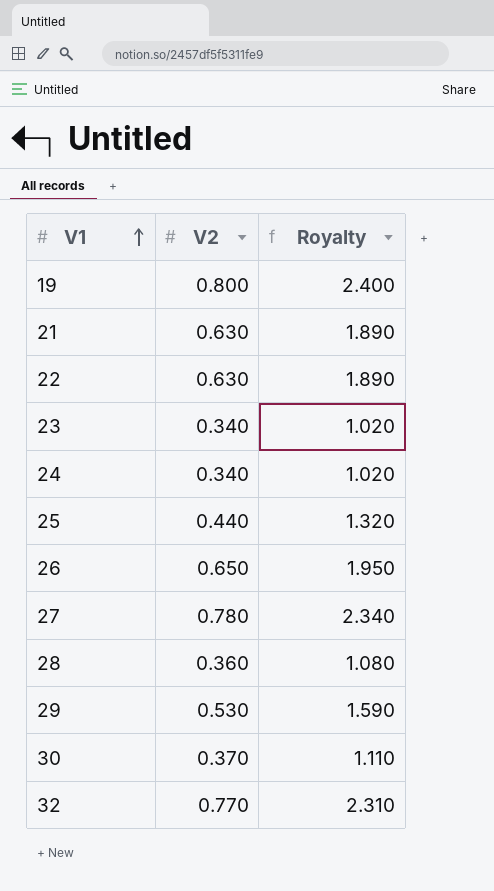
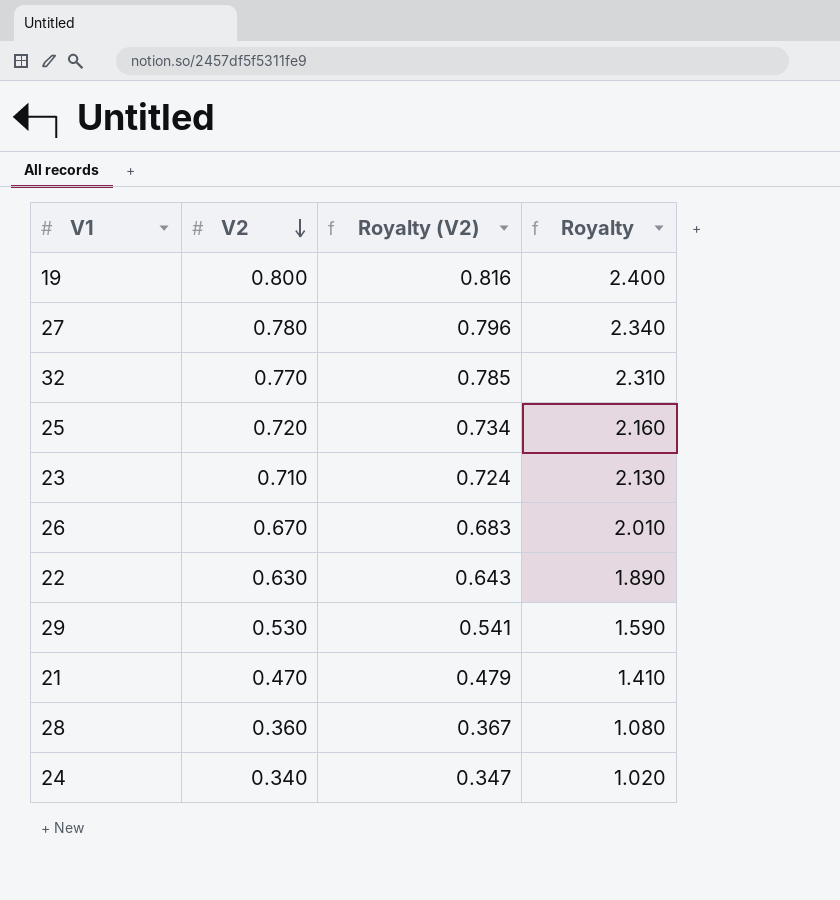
row order: V1 ascending -> V2 descending
column Royalty (V2) | formula: none -> [V2] * 1.02
row 30: 0.370 | 1.110 -> none
25 | V2: 0.440 -> 0.720
25 | Royalty: 1.320 -> 2.160
23 | V2: 0.340 -> 0.710
23 | Royalty: 1.020 -> 2.130
26 | V2: 0.650 -> 0.670
26 | Royalty: 1.950 -> 2.010
21 | V2: 0.630 -> 0.470
21 | Royalty: 1.890 -> 1.410

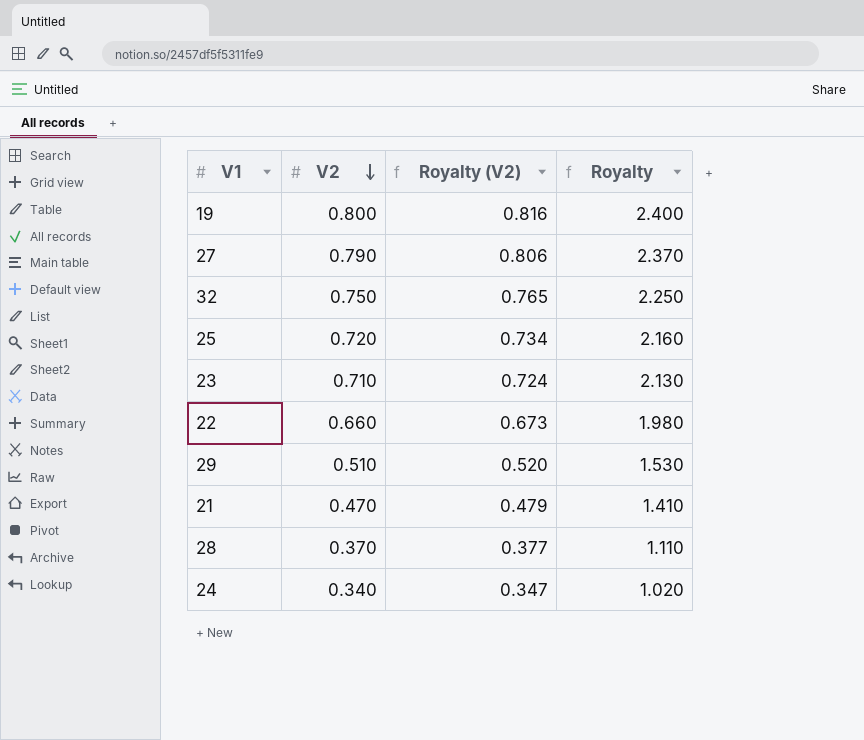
row 26: 0.670 | 0.683 | 2.010 -> none
27 | V2: 0.780 -> 0.790
27 | Royalty (V2): 0.796 -> 0.806
27 | Royalty: 2.340 -> 2.370
32 | V2: 0.770 -> 0.750
32 | Royalty (V2): 0.785 -> 0.765
32 | Royalty: 2.310 -> 2.250
22 | V2: 0.630 -> 0.660
22 | Royalty (V2): 0.643 -> 0.673
22 | Royalty: 1.890 -> 1.980
29 | V2: 0.530 -> 0.510
29 | Royalty (V2): 0.541 -> 0.520
29 | Royalty: 1.590 -> 1.530
28 | V2: 0.360 -> 0.370
28 | Royalty (V2): 0.367 -> 0.377
28 | Royalty: 1.080 -> 1.110

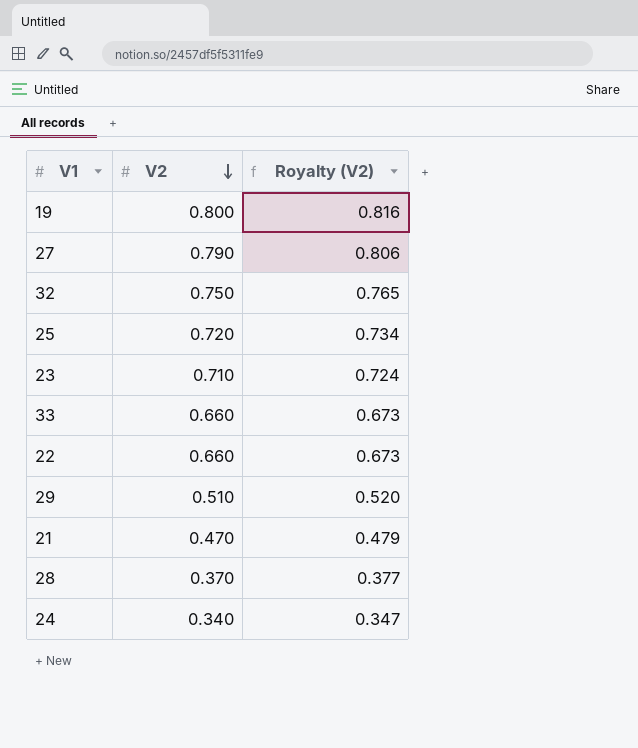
column Royalty | formula: [V2] * 3 -> none
row 33: none -> 0.660 | 0.673

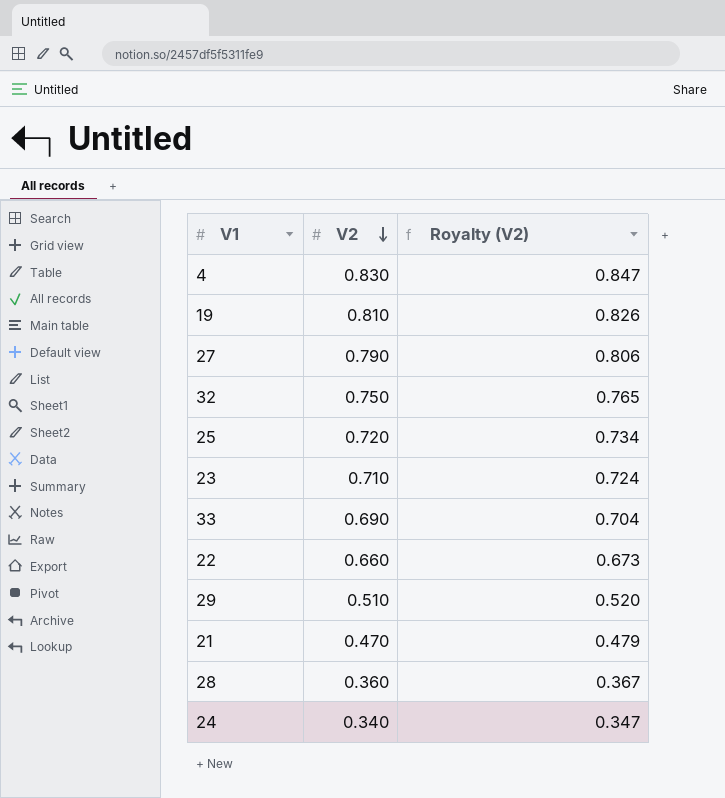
row 4: none -> 0.830 | 0.847
19 | V2: 0.800 -> 0.810
19 | Royalty (V2): 0.816 -> 0.826
33 | V2: 0.660 -> 0.690
33 | Royalty (V2): 0.673 -> 0.704
28 | V2: 0.370 -> 0.360
28 | Royalty (V2): 0.377 -> 0.367

